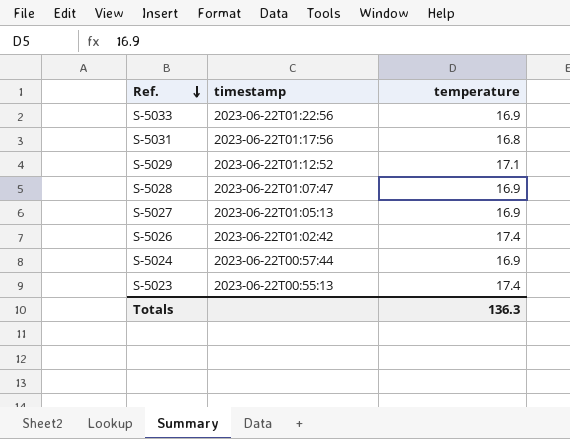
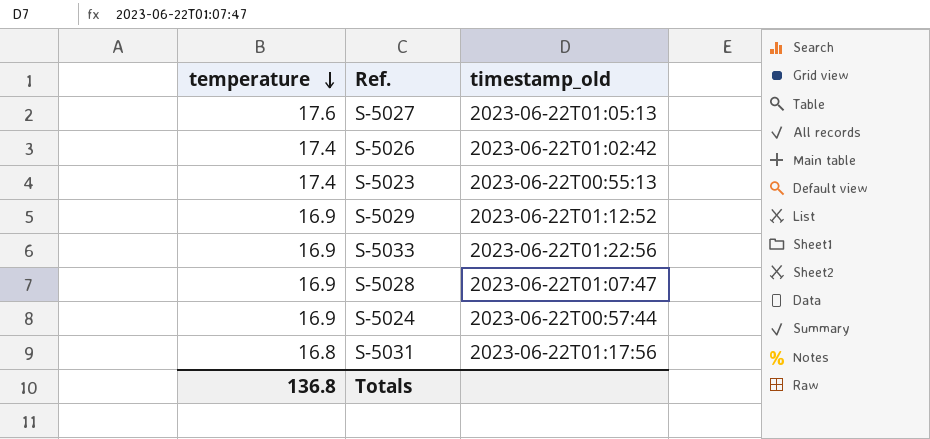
row order: Ref. descending -> temperature descending
column temperature | position: 3 -> 1
column name: timestamp -> timestamp_old
S-5027 | temperature: 16.9 -> 17.6
S-5029 | temperature: 17.1 -> 16.9
Totals | temperature: 136.3 -> 136.8

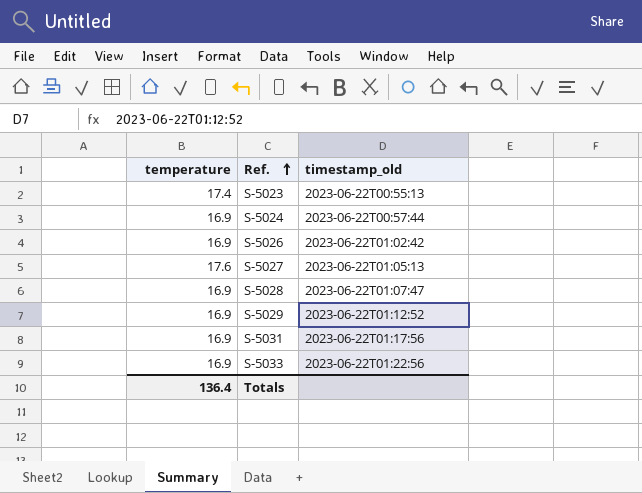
row order: temperature descending -> Ref. ascending
S-5026 | temperature: 17.4 -> 16.9
S-5031 | temperature: 16.8 -> 16.9
Totals | temperature: 136.8 -> 136.4

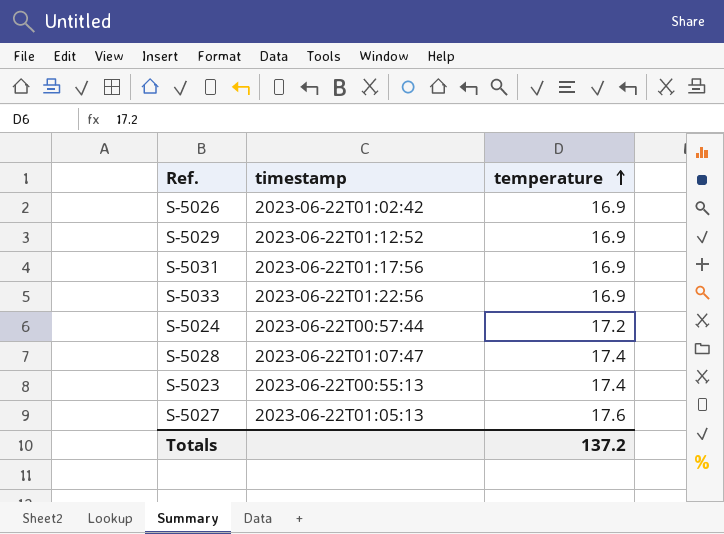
row order: Ref. ascending -> temperature ascending
column name: timestamp_old -> timestamp
column temperature | position: 1 -> 3
S-5024 | temperature: 16.9 -> 17.2
S-5028 | temperature: 16.9 -> 17.4
Totals | temperature: 136.4 -> 137.2

